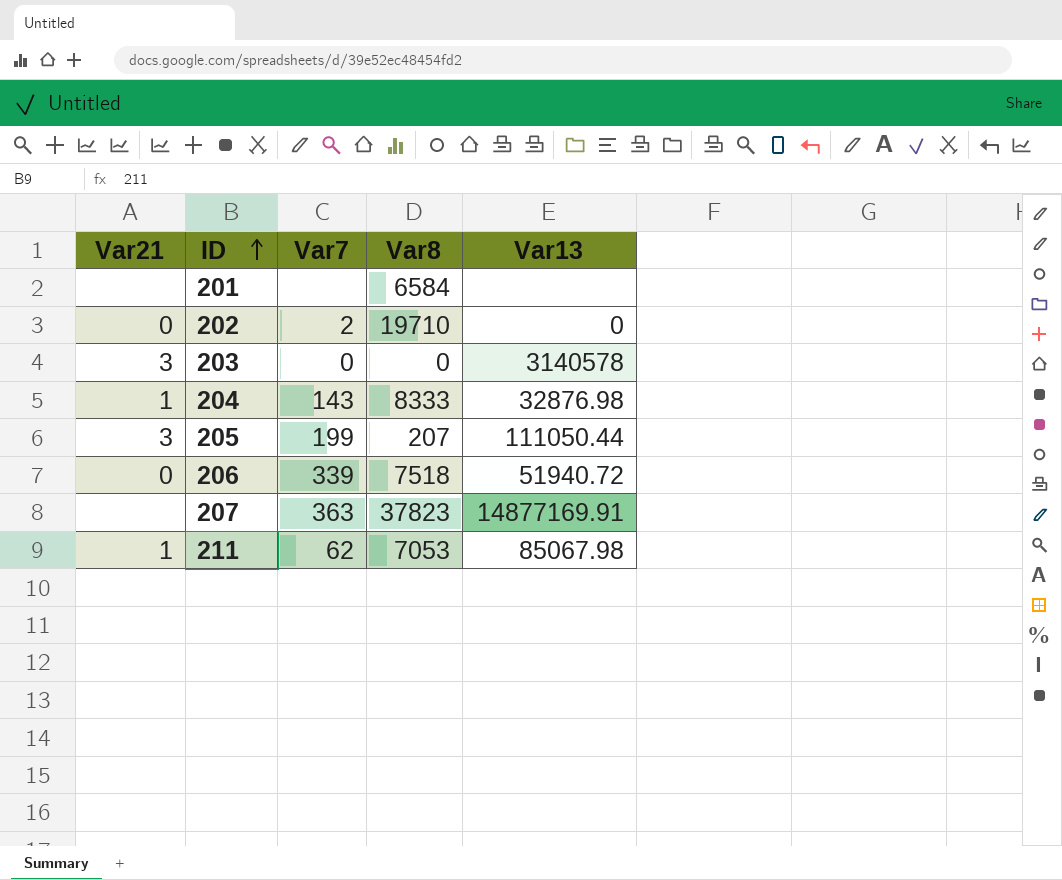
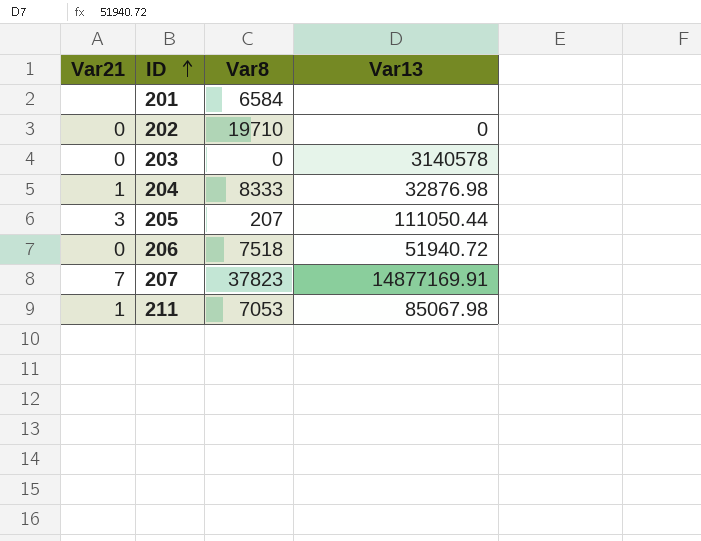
column Var7 | position: 3 -> none
203 | Var21: 3 -> 0
207 | Var21: none -> 7

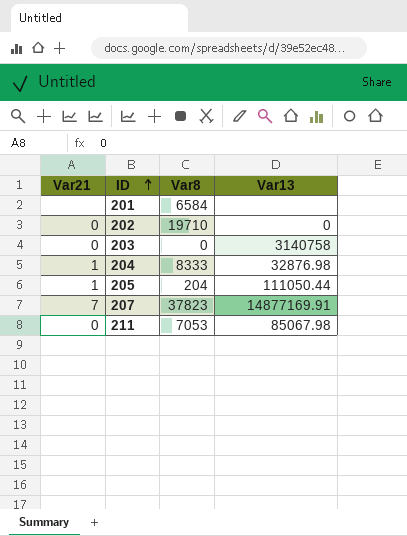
row 206: 0 | 7518 | 51940.72 -> none
203 | Var13: 3140578 -> 3140758
205 | Var21: 3 -> 1
205 | Var8: 207 -> 204
211 | Var21: 1 -> 0

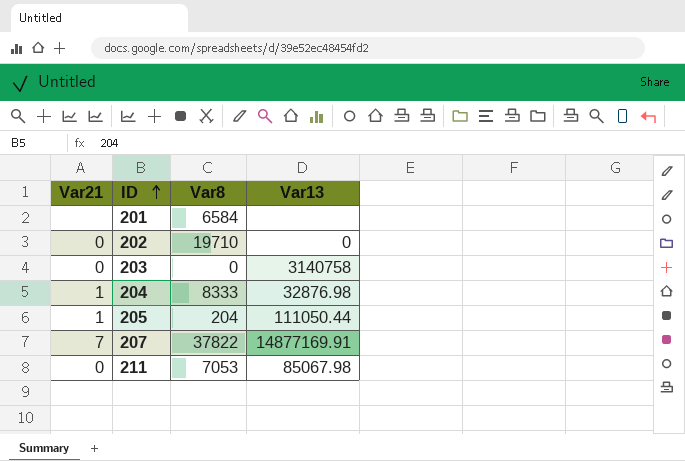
207 | Var8: 37823 -> 37822

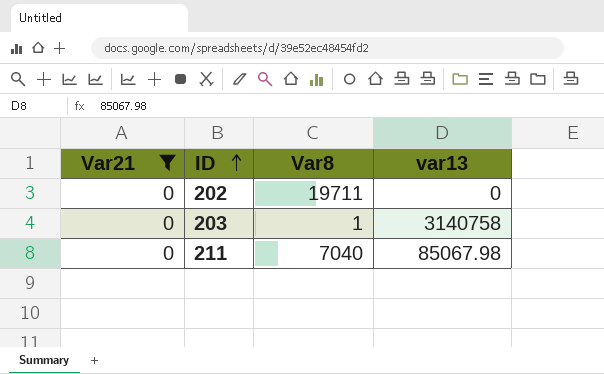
filter: none -> Var21 = 0
column name: Var13 -> var13
202 | Var8: 19710 -> 19711
203 | Var8: 0 -> 1
211 | Var8: 7053 -> 7040

